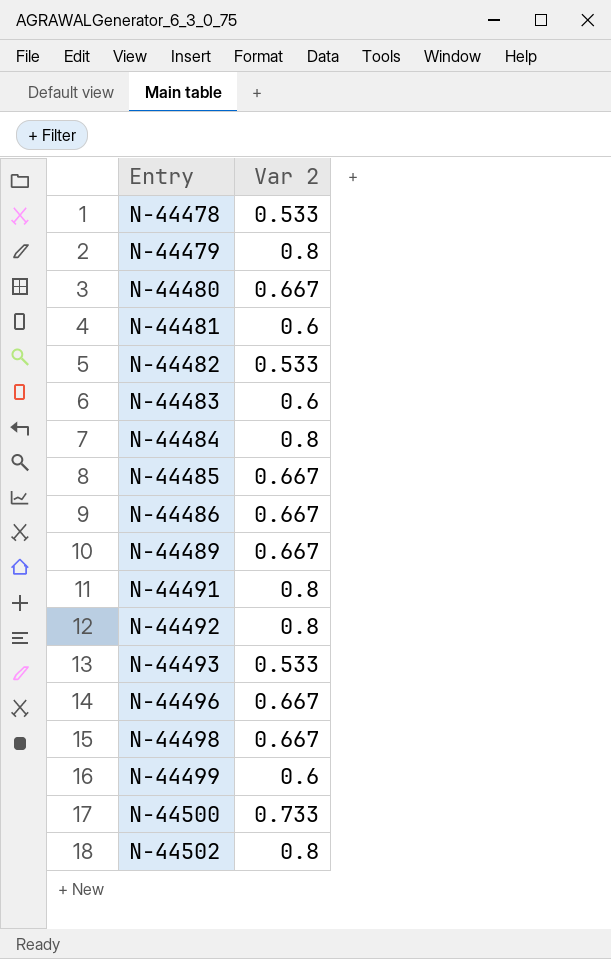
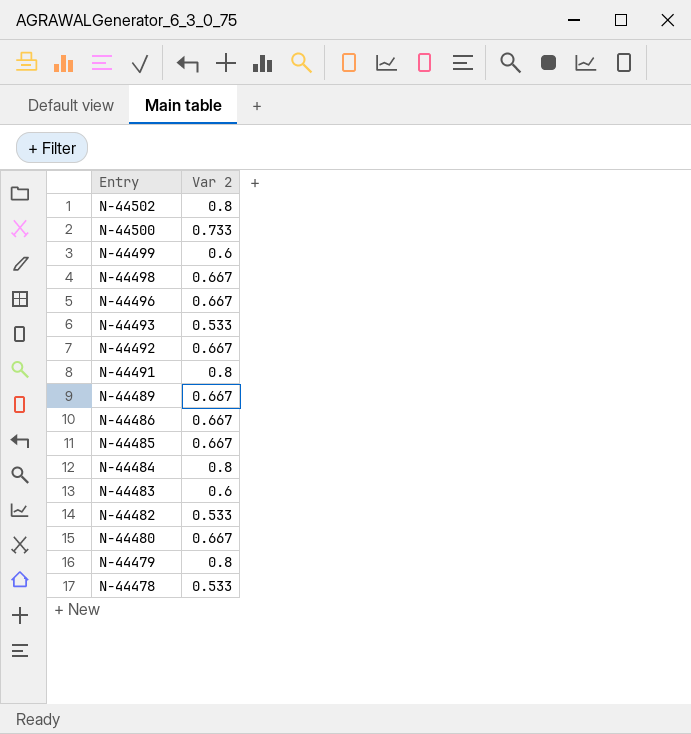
row order: Entry ascending -> Entry descending
row N-44481: 0.6 -> none
N-44492 | Var 2: 0.8 -> 0.667

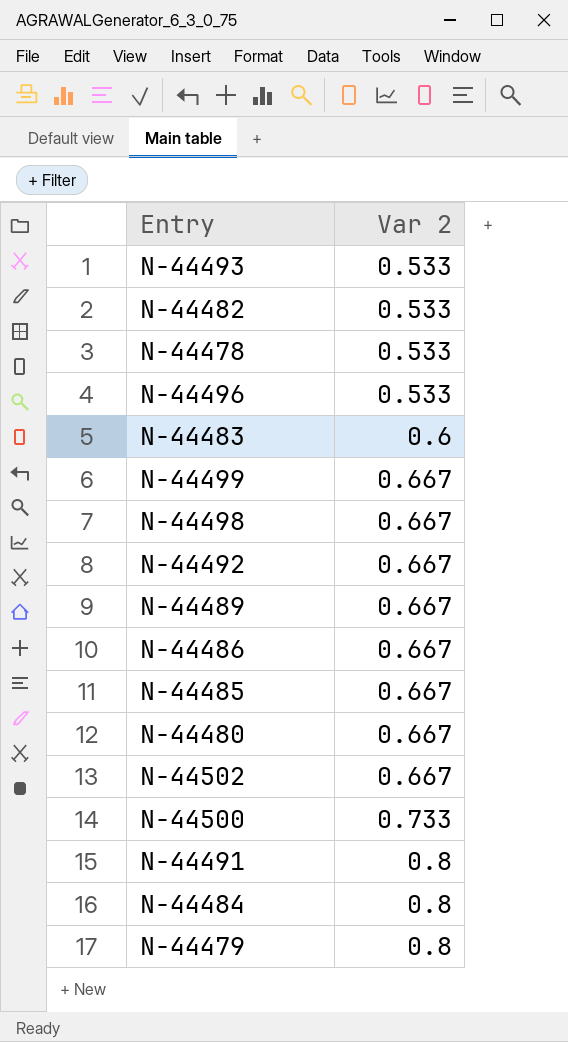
row order: Entry descending -> Var 2 ascending
N-44496 | Var 2: 0.667 -> 0.533
N-44499 | Var 2: 0.6 -> 0.667
N-44502 | Var 2: 0.8 -> 0.667

